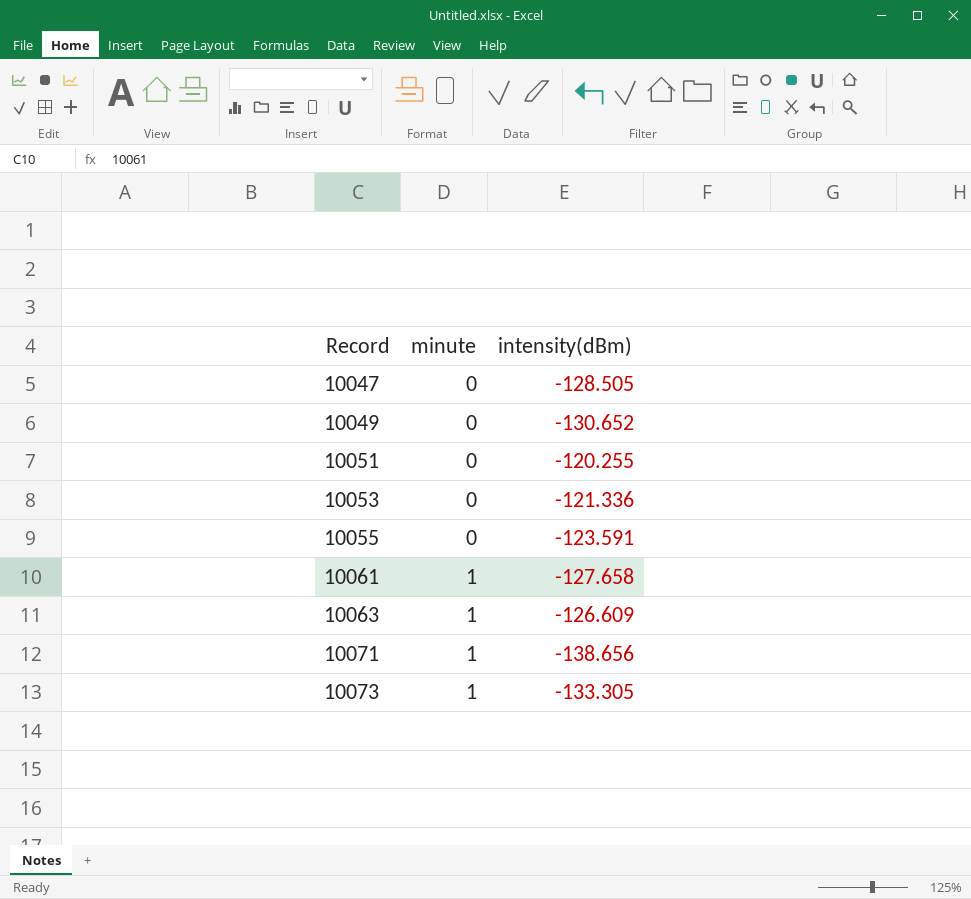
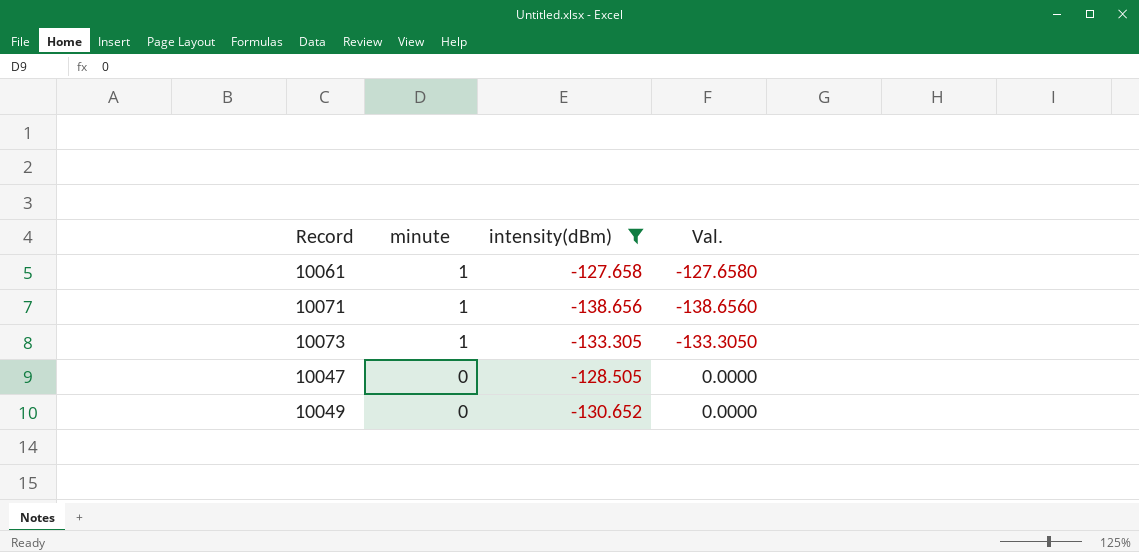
filter: none -> intensity(dBm) <= -127.658
row order: Record ascending -> minute descending
column Val. | formula: none -> [minute] * [intensity(dBm)]

